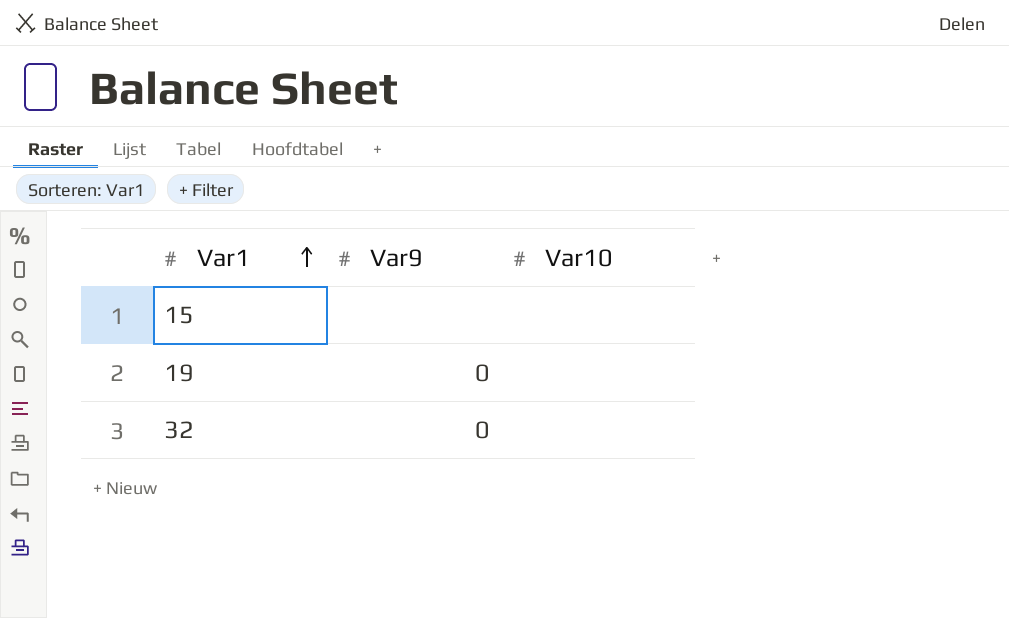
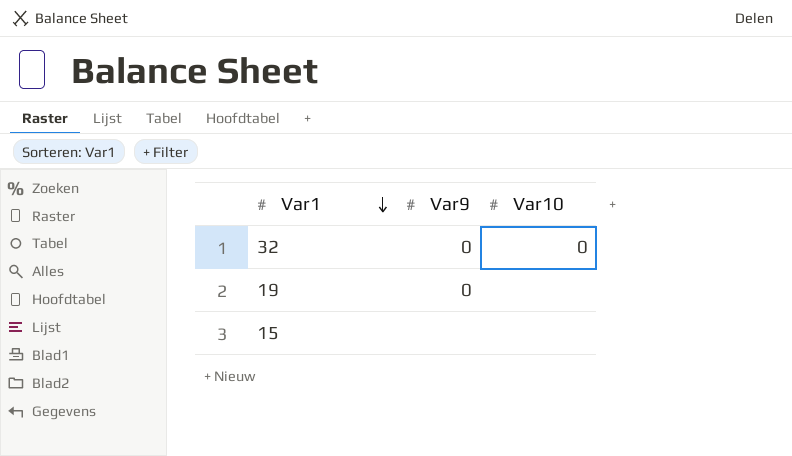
row order: Var1 ascending -> Var1 descending
32 | Var10: none -> 0

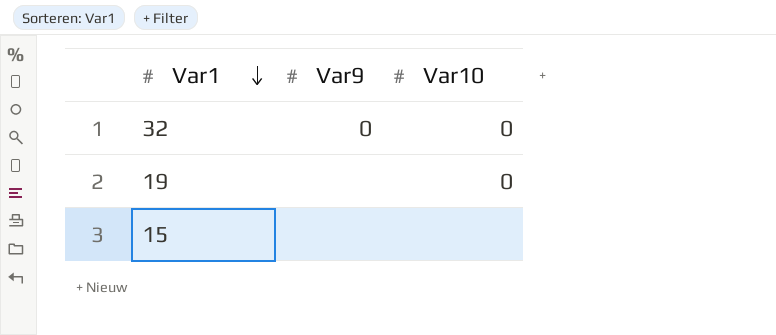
19 | Var9: 0 -> none
19 | Var10: none -> 0

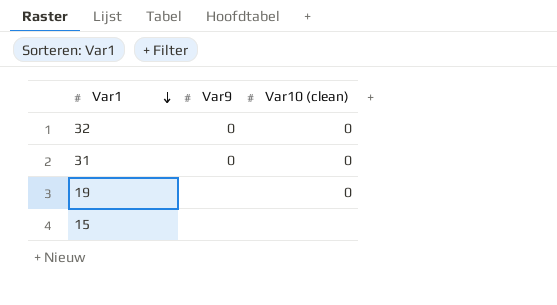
column name: Var10 -> Var10 (clean)
row 31: none -> 0 | 0

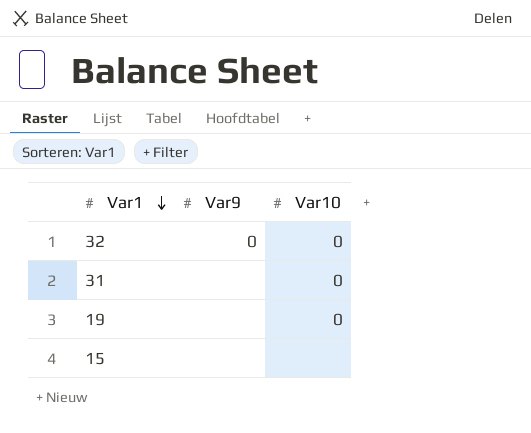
column name: Var10 (clean) -> Var10
31 | Var9: 0 -> none

